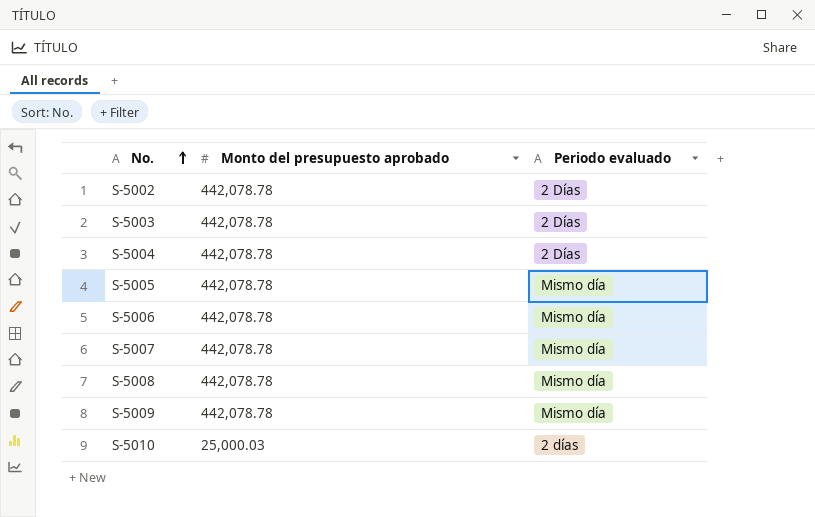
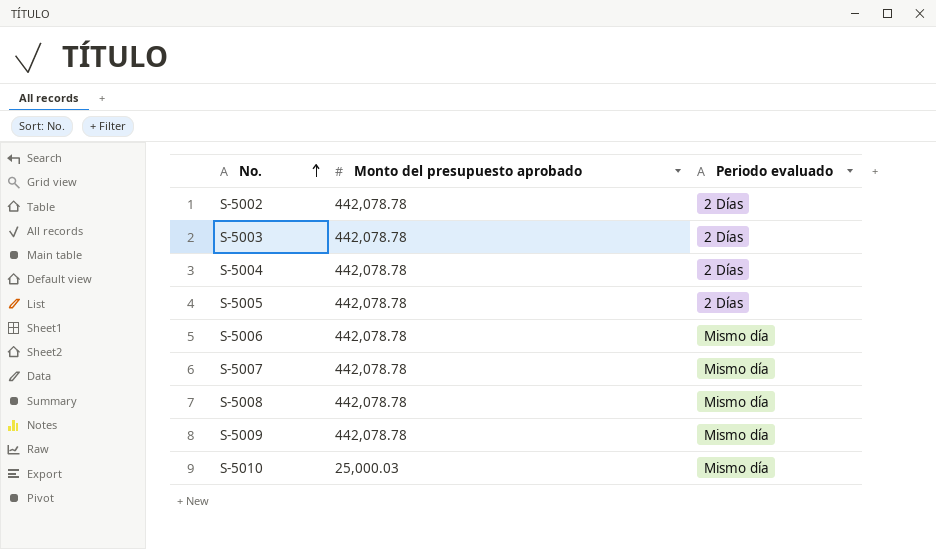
S-5005 | Periodo evaluado: Mismo día -> 2 Días
S-5010 | Periodo evaluado: 2 días -> Mismo día

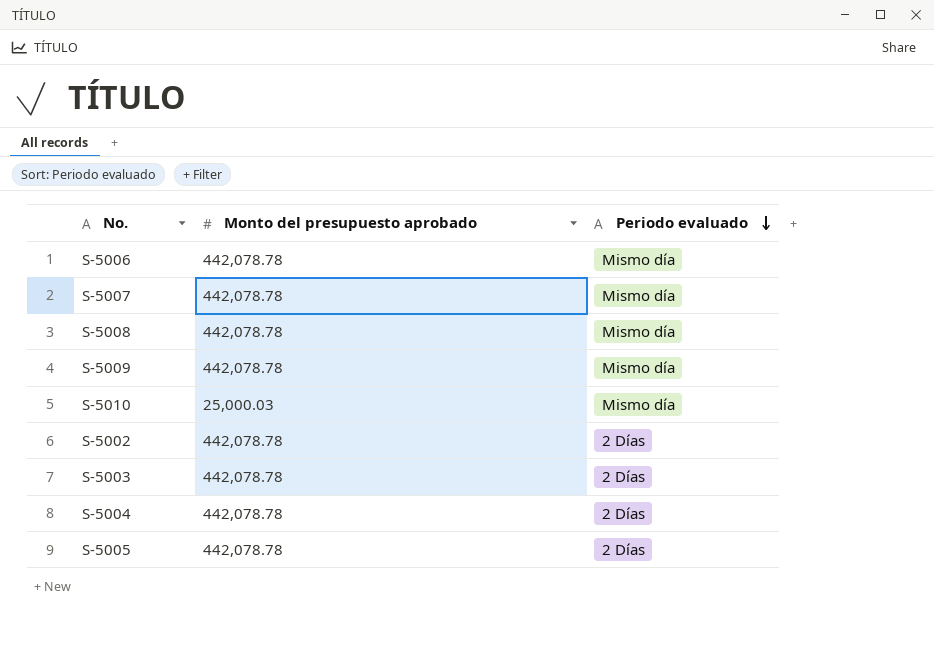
row order: No. ascending -> Periodo evaluado descending

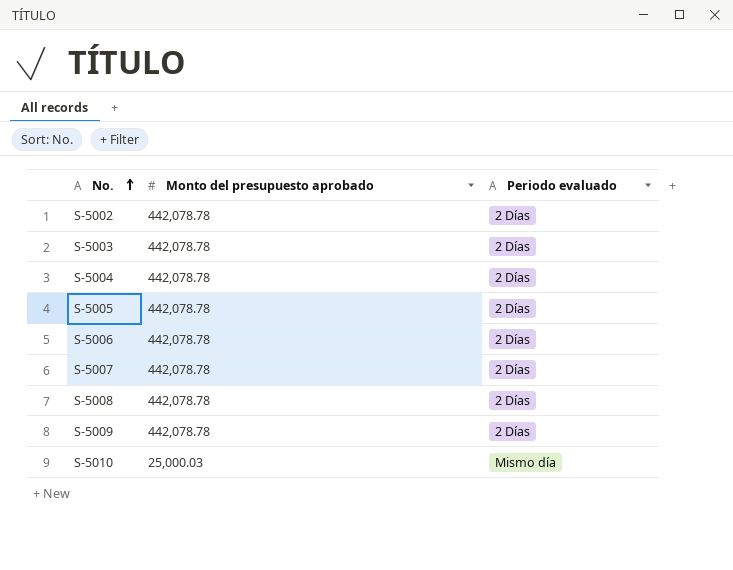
row order: Periodo evaluado descending -> No. ascending
S-5006 | Periodo evaluado: Mismo día -> 2 Días
S-5007 | Periodo evaluado: Mismo día -> 2 Días
S-5008 | Periodo evaluado: Mismo día -> 2 Días
S-5009 | Periodo evaluado: Mismo día -> 2 Días

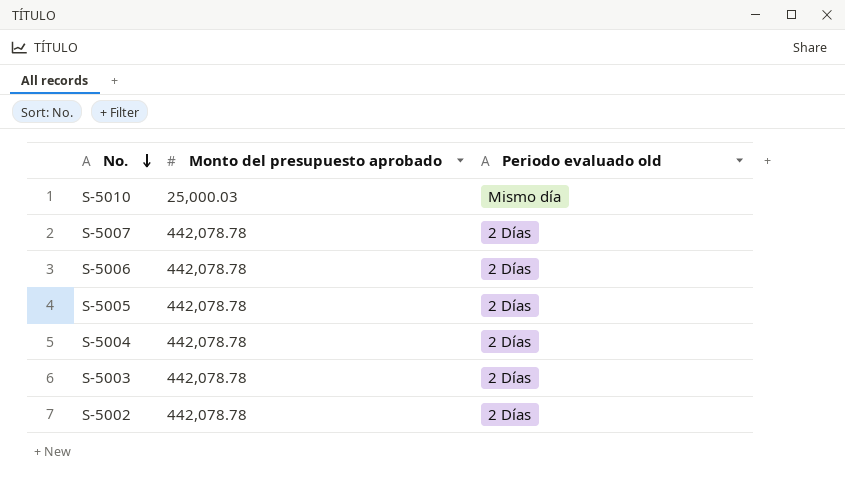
row order: No. ascending -> No. descending
column name: Periodo evaluado -> Periodo evaluado old
row S-5008: 442,078.78 | 2 Días -> none
row S-5009: 442,078.78 | 2 Días -> none

